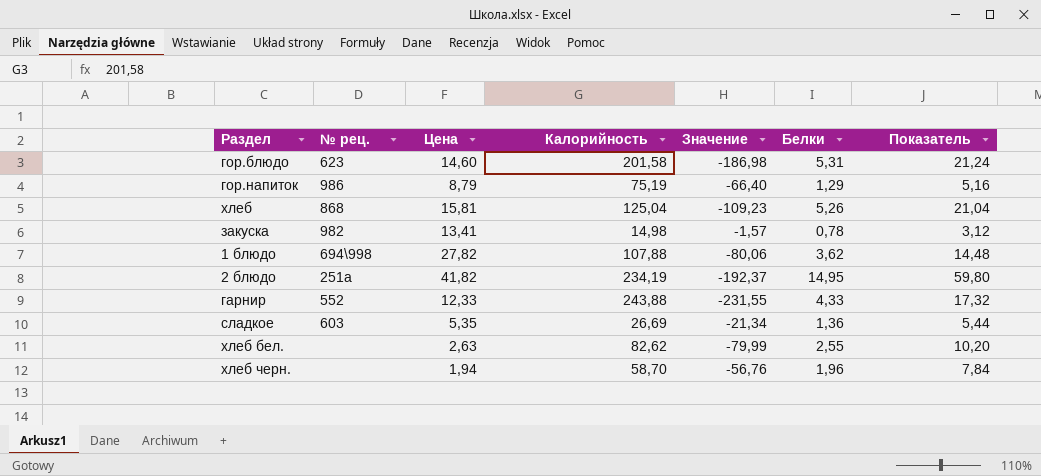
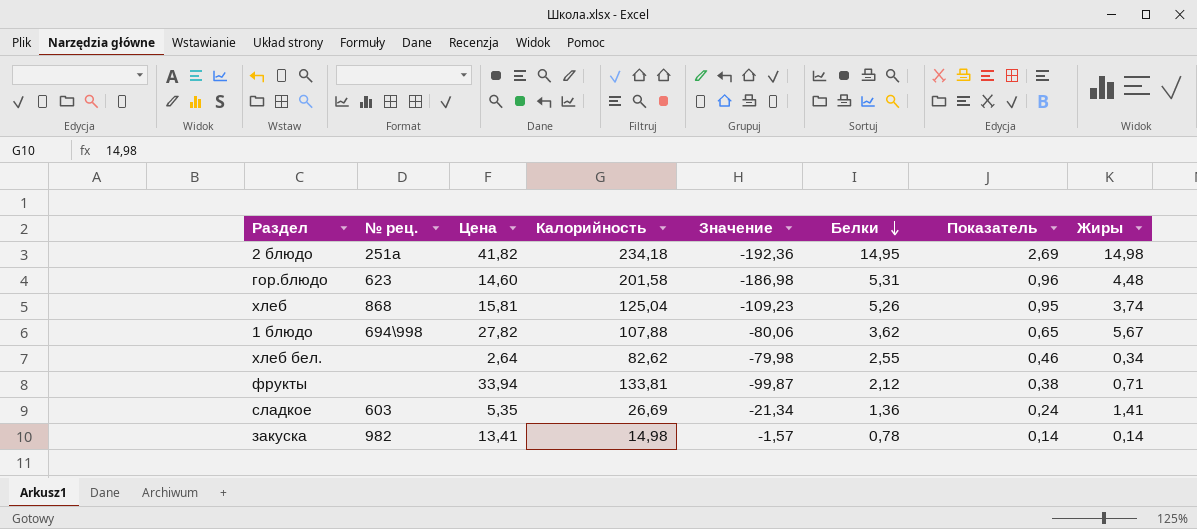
row order: none -> Белки descending
column Показатель | formula: [Белки] * 4 -> [Белки] * 0,18
column Жиры | position: none -> 8
row гор.напиток: 986 | 8,79 | 75,19 | -66,40 | 1,29 | 5,16 -> none
row гарнир: 552 | 12,33 | 243,88 | -231,55 | 4,33 | 17,32 -> none
row хлеб черн.: none | 1,94 | 58,70 | -56,76 | 1,96 | 7,84 -> none
2 блюдо | Калорийность: 234,19 -> 234,18
2 блюдо | Значение: -192,37 -> -192,36
хлеб бел. | Цена: 2,63 -> 2,64
хлеб бел. | Значение: -79,99 -> -79,98
row фрукты: none -> none | 33,94 | 133,81 | -99,87 | 2,12 | 0,38 | 0,71

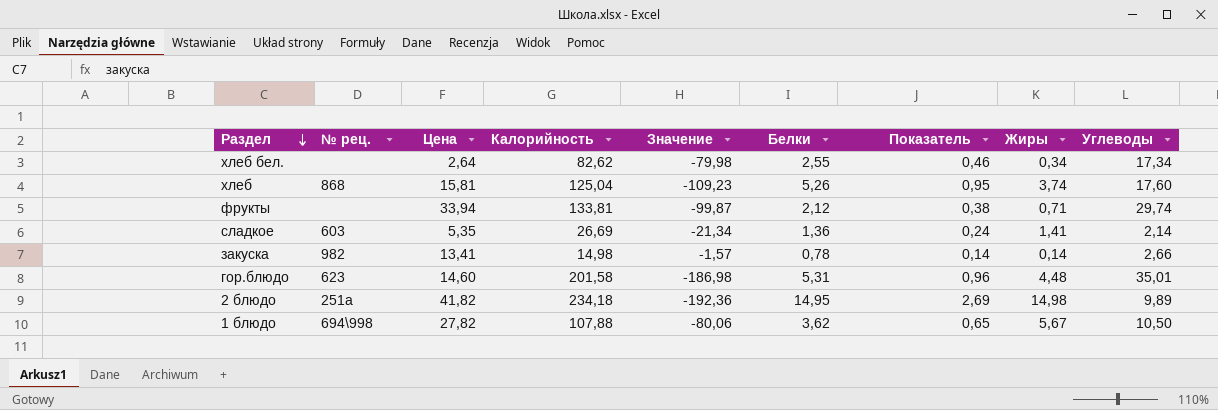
row order: Белки descending -> Раздел descending
column Углеводы | position: none -> 9

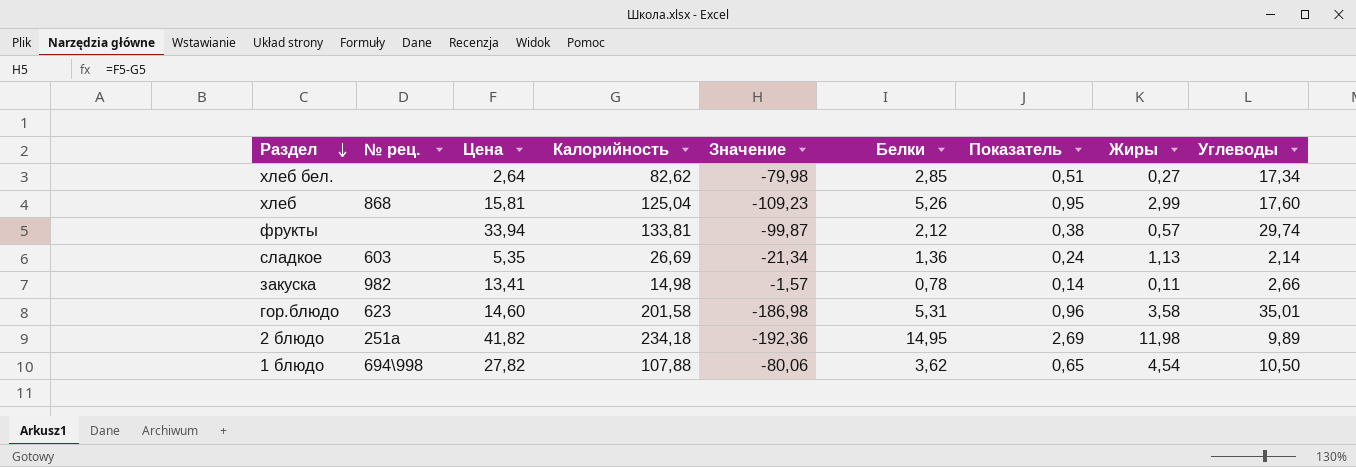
хлеб бел. | Белки: 2,55 -> 2,85
хлеб бел. | Показатель: 0,46 -> 0,51
хлеб бел. | Жиры: 0,34 -> 0,27
хлеб | Жиры: 3,74 -> 2,99
фрукты | Жиры: 0,71 -> 0,57
сладкое | Жиры: 1,41 -> 1,13
закуска | Жиры: 0,14 -> 0,11
гор.блюдо | Жиры: 4,48 -> 3,58
2 блюдо | Жиры: 14,98 -> 11,98
1 блюдо | Жиры: 5,67 -> 4,54

